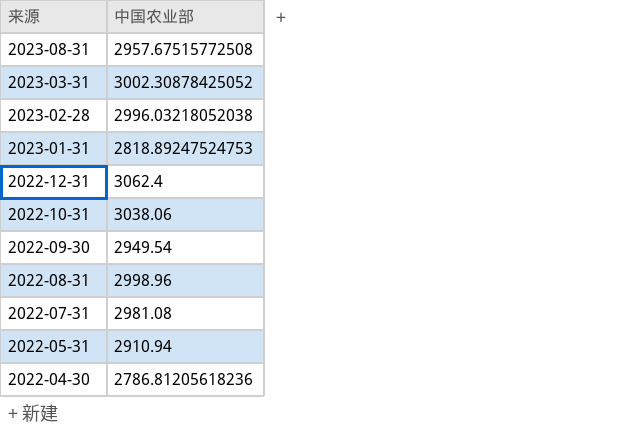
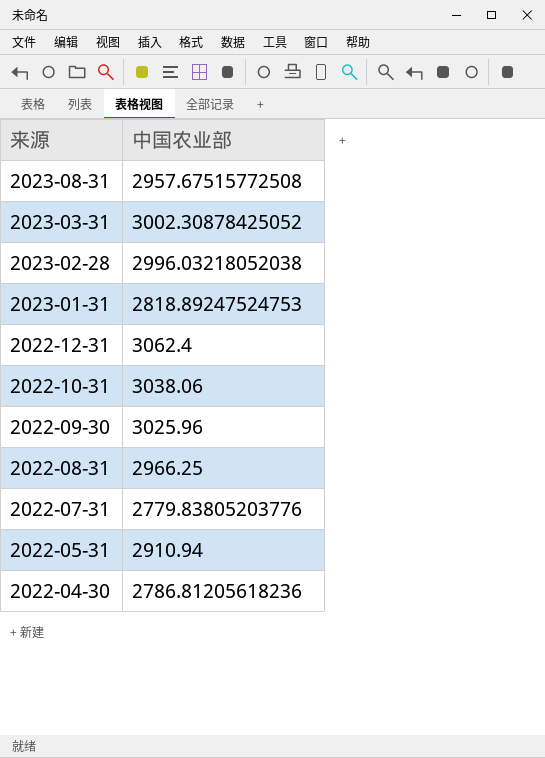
2022-09-30 | 中国农业部: 2949.54 -> 3025.96
2022-08-31 | 中国农业部: 2998.96 -> 2966.25
2022-07-31 | 中国农业部: 2981.08 -> 2779.83805203776

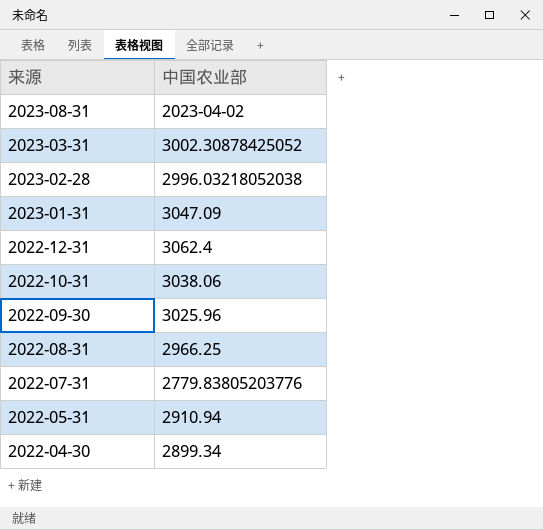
2023-08-31 | 中国农业部: 2957.67515772508 -> 2023-04-02
2023-01-31 | 中国农业部: 2818.89247524753 -> 3047.09
2022-04-30 | 中国农业部: 2786.81205618236 -> 2899.34

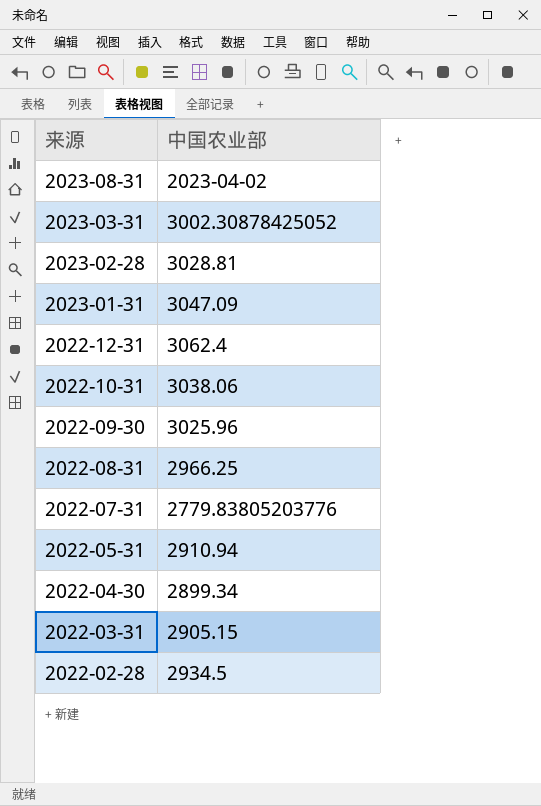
2023-02-28 | 中国农业部: 2996.03218052038 -> 3028.81
row 2022-03-31: none -> 2905.15
row 2022-02-28: none -> 2934.5

